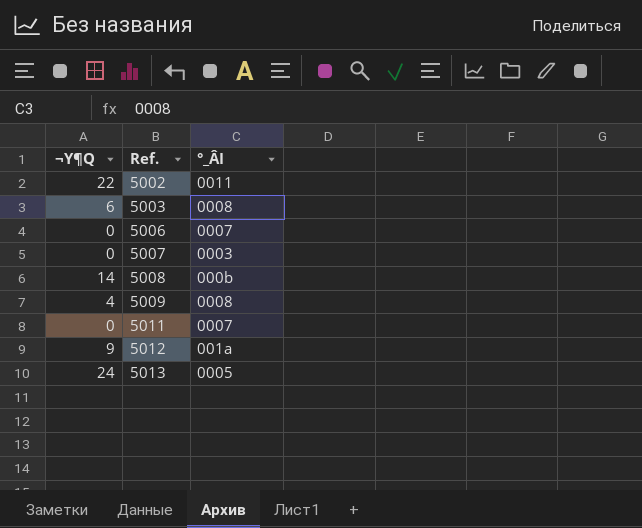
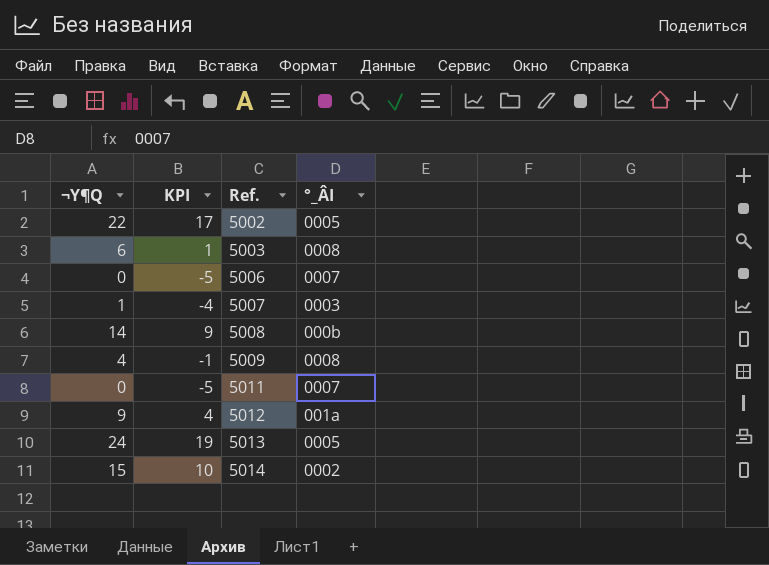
column KPI | formula: none -> [¬Y¶Q] - 5
5002 | °_ÂI: 0011 -> 0005
5007 | ¬Y¶Q: 0 -> 1
row 5014: none -> 15 | 10 | 0002

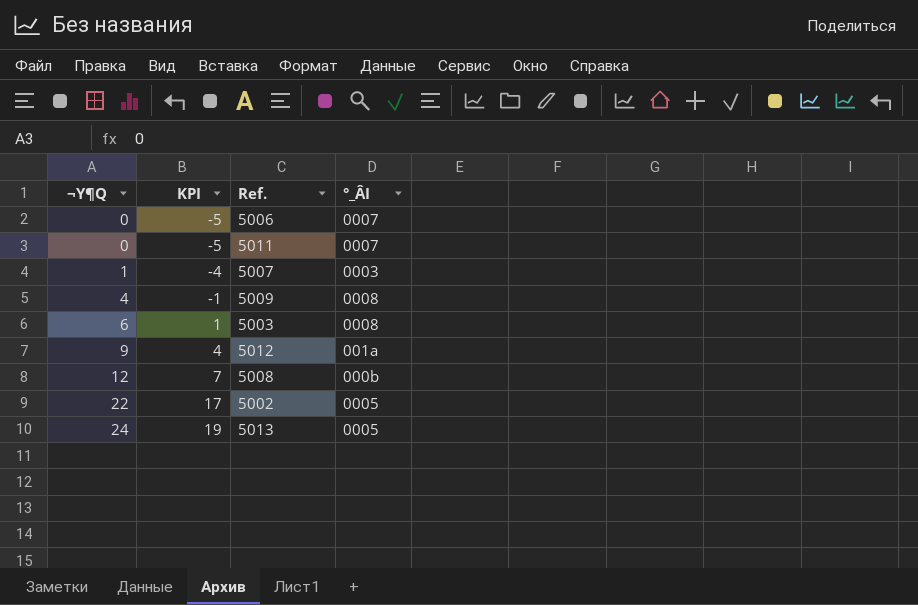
row order: Ref. ascending -> ¬Y¶Q ascending
row 5014: 15 | 10 | 0002 -> none
5008 | ¬Y¶Q: 14 -> 12
5008 | KPI: 9 -> 7

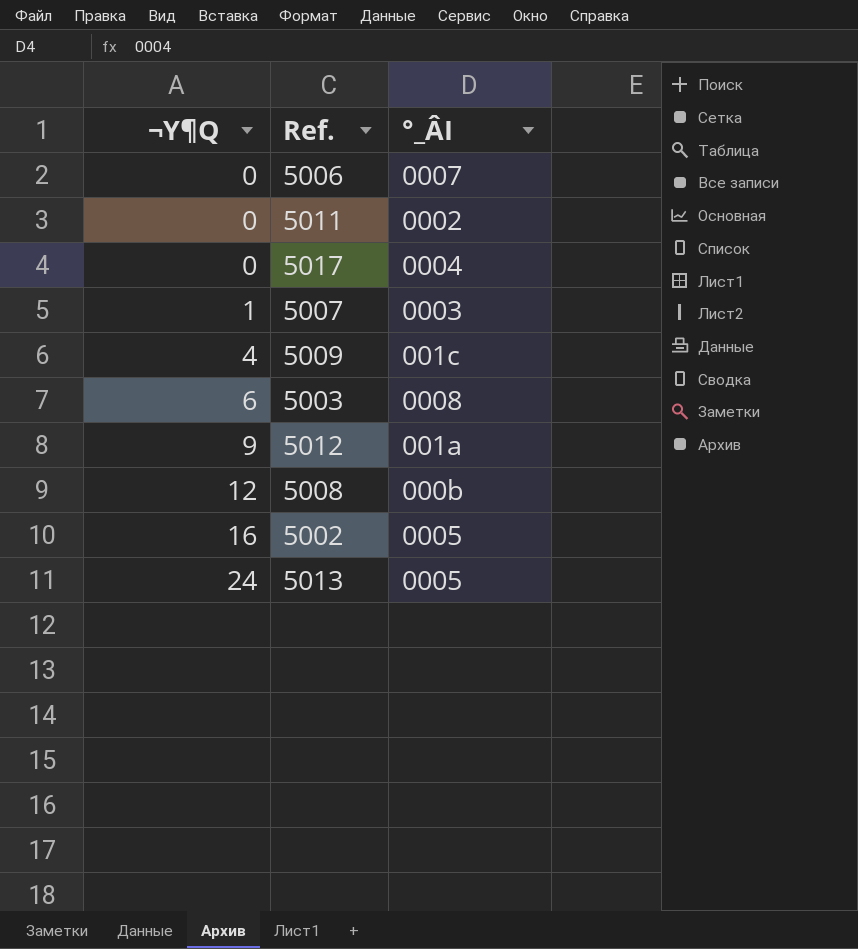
column KPI | formula: [¬Y¶Q] - 5 -> none
5011 | °_ÂI: 0007 -> 0002
row 5017: none -> 0 | 0004
5009 | °_ÂI: 0008 -> 001c
5002 | ¬Y¶Q: 22 -> 16

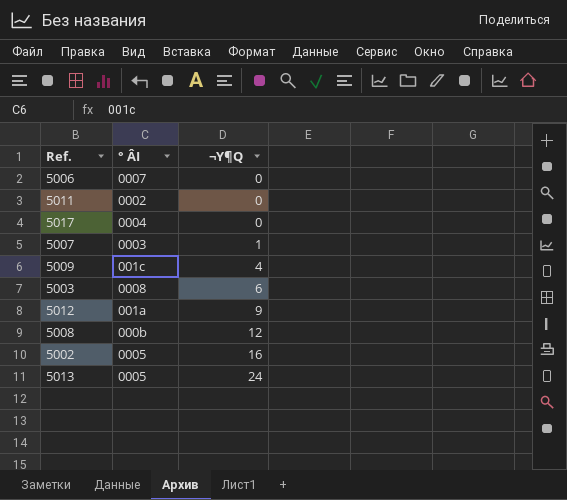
column name: °_ÂI -> ° ÂI
column ¬Y¶Q | position: 1 -> 3

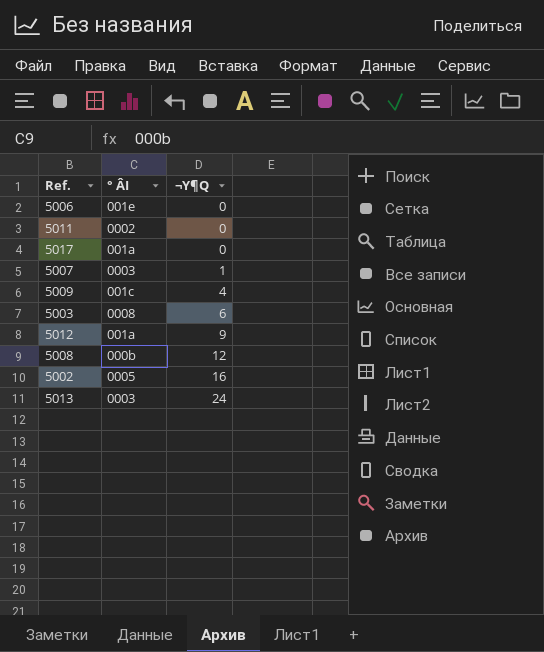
5006 | ° ÂI: 0007 -> 001e
5017 | ° ÂI: 0004 -> 001a
5013 | ° ÂI: 0005 -> 0003

